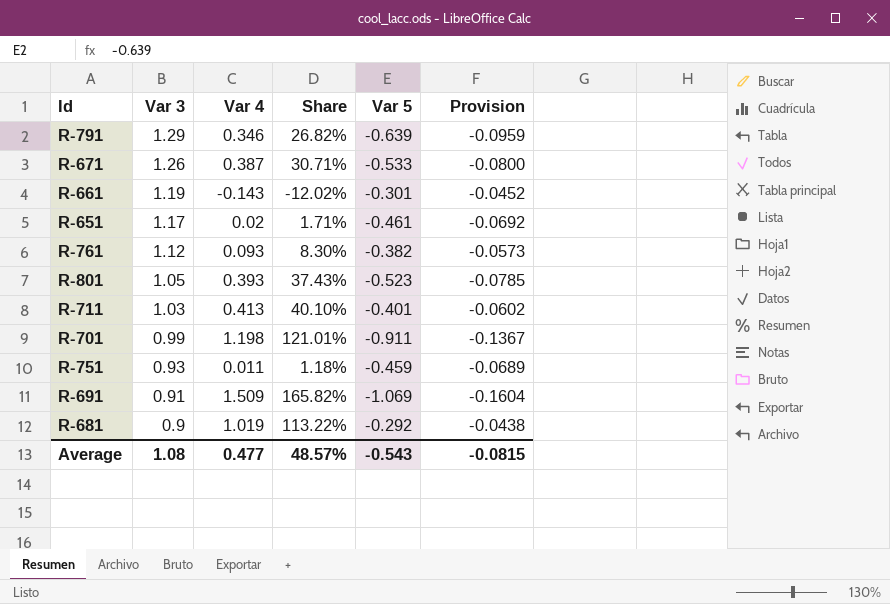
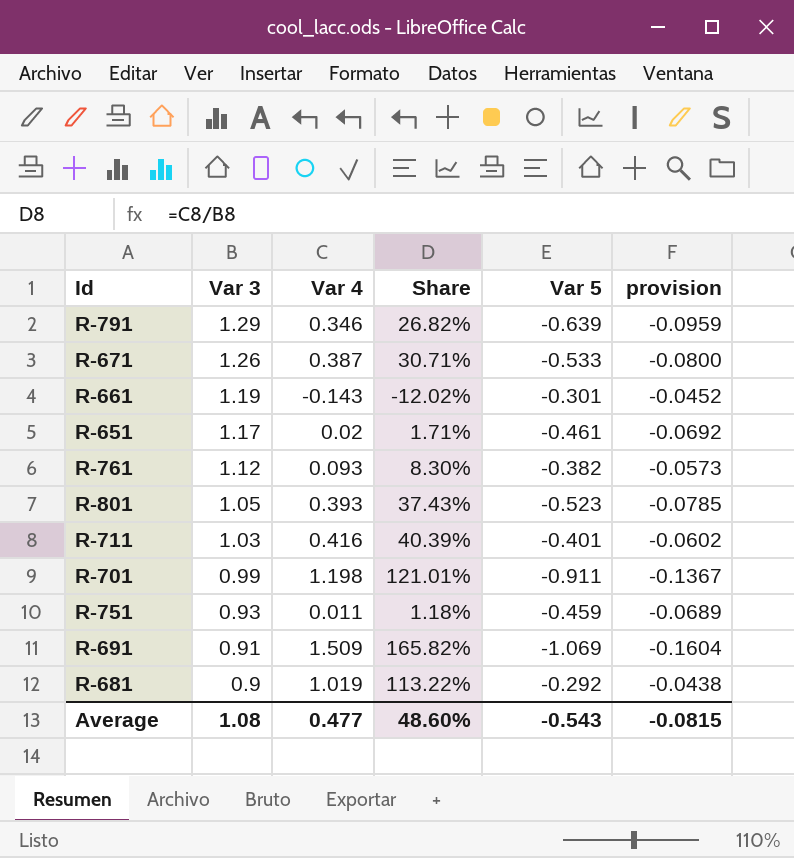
column name: Provision -> provision
R-711 | Var 4: 0.413 -> 0.416
R-711 | Share: 40.10% -> 40.39%
Average | Share: 48.57% -> 48.60%

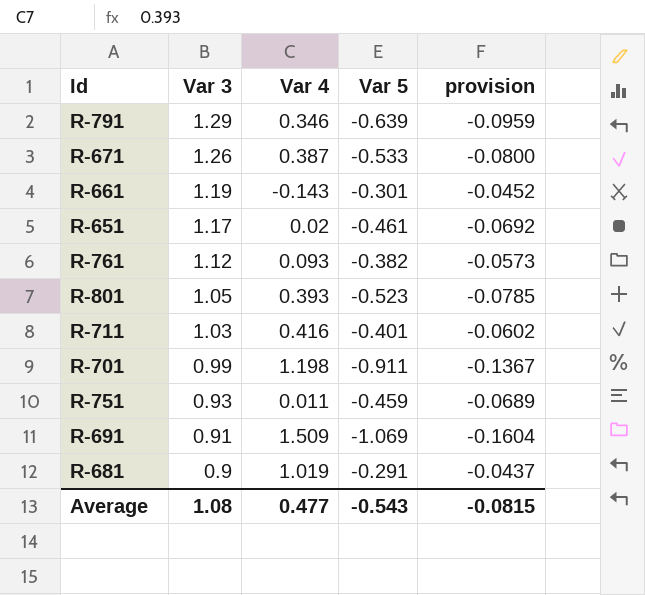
column Share | formula: [Var 4] / [Var 3] -> none
R-681 | Var 5: -0.292 -> -0.291
R-681 | provision: -0.0438 -> -0.0437

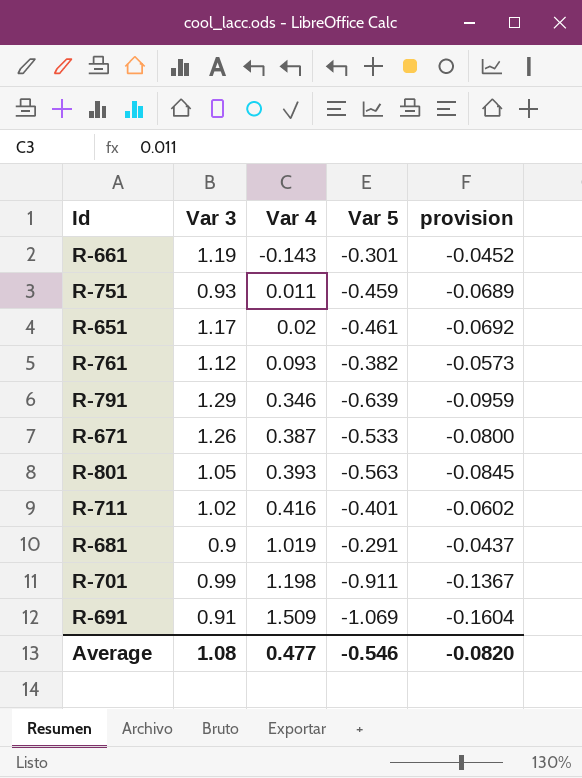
row order: Var 3 descending -> Var 4 ascending
R-801 | Var 5: -0.523 -> -0.563
R-801 | provision: -0.0785 -> -0.0845
R-711 | Var 3: 1.03 -> 1.02
Average | Var 5: -0.543 -> -0.546
Average | provision: -0.0815 -> -0.0820

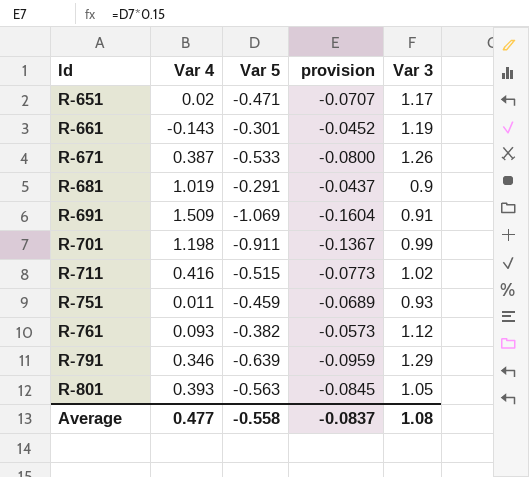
row order: Var 4 ascending -> Id ascending
column Var 3 | position: 2 -> 5
R-651 | Var 5: -0.461 -> -0.471
R-651 | provision: -0.0692 -> -0.0707
R-711 | Var 5: -0.401 -> -0.515
R-711 | provision: -0.0602 -> -0.0773
Average | Var 5: -0.546 -> -0.558
Average | provision: -0.0820 -> -0.0837

